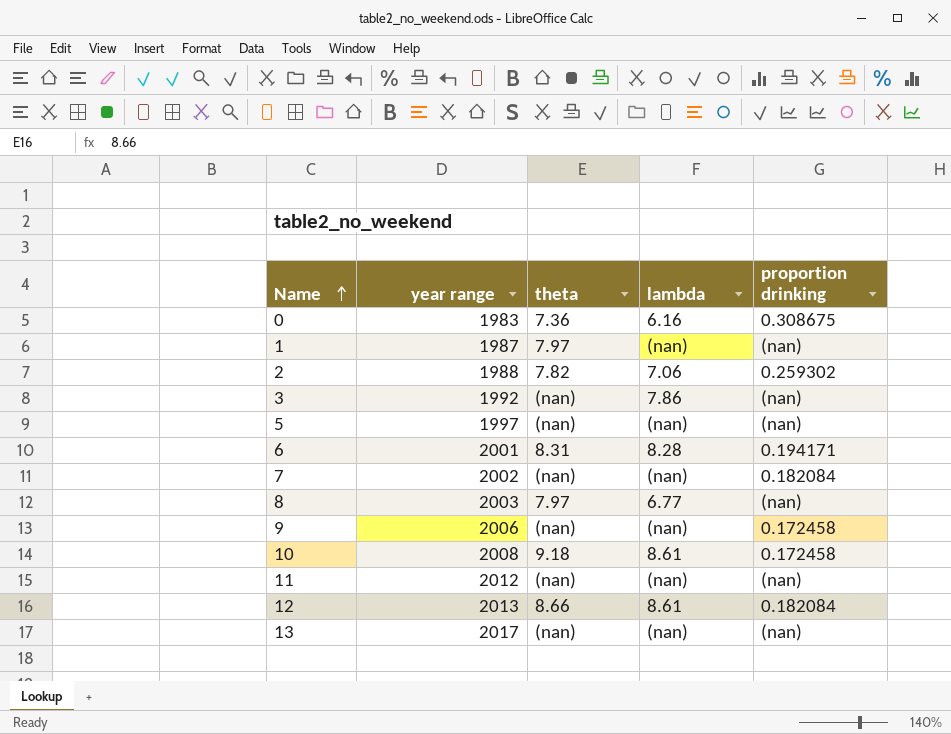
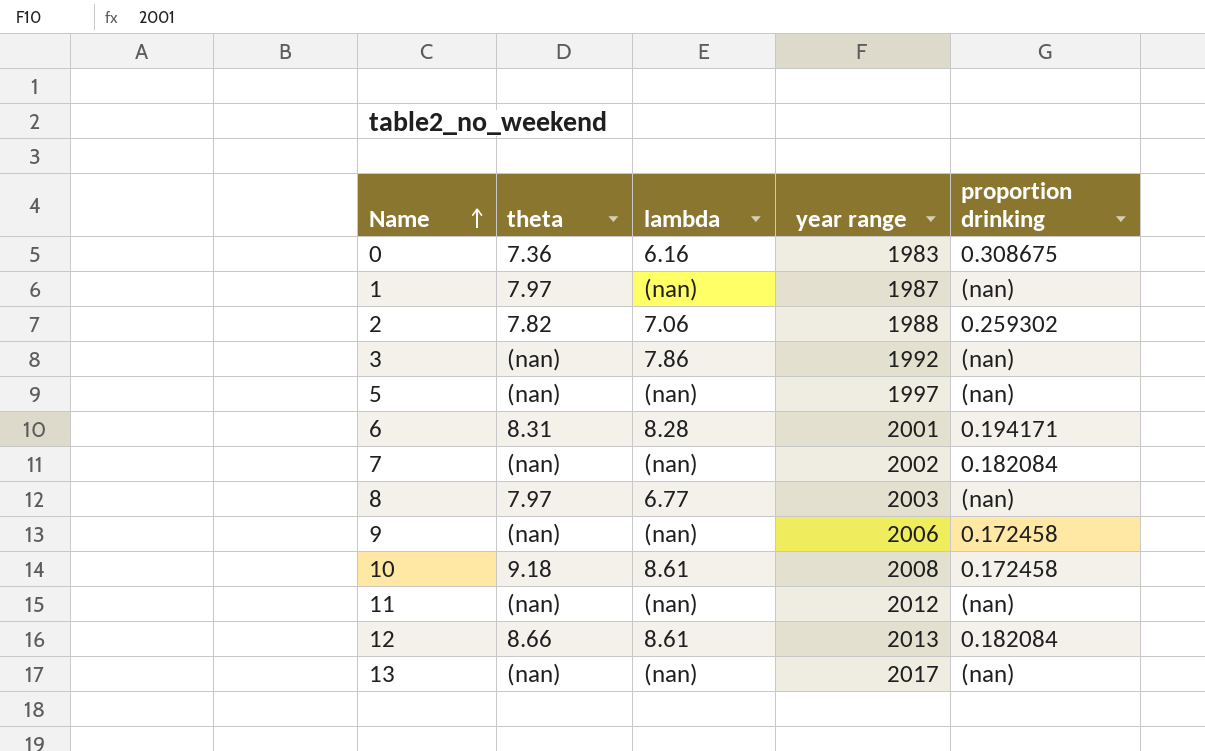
column year range | position: 2 -> 4

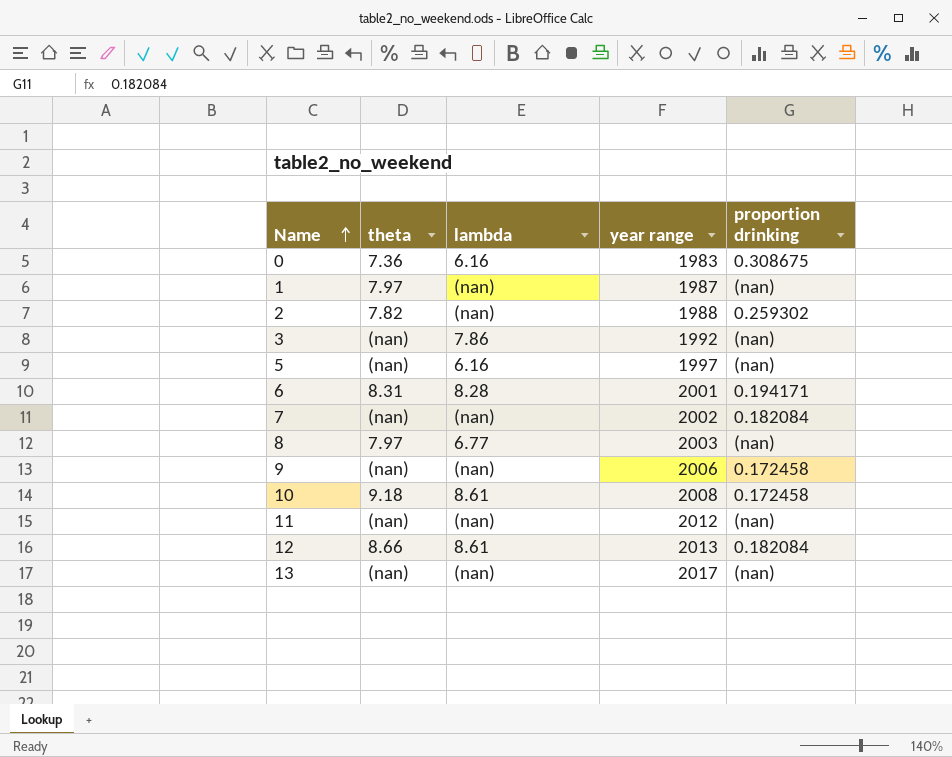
2 | lambda: 7.06 -> (nan)
5 | lambda: (nan) -> 6.16

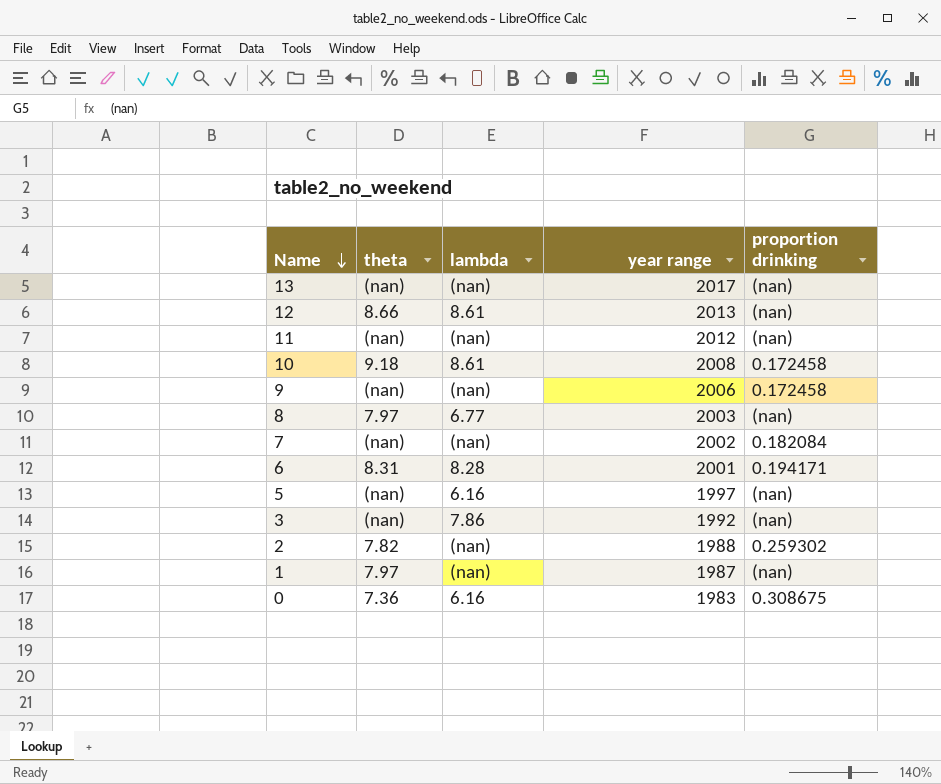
row order: Name ascending -> Name descending
12 | proportion drinking: 0.182084 -> (nan)

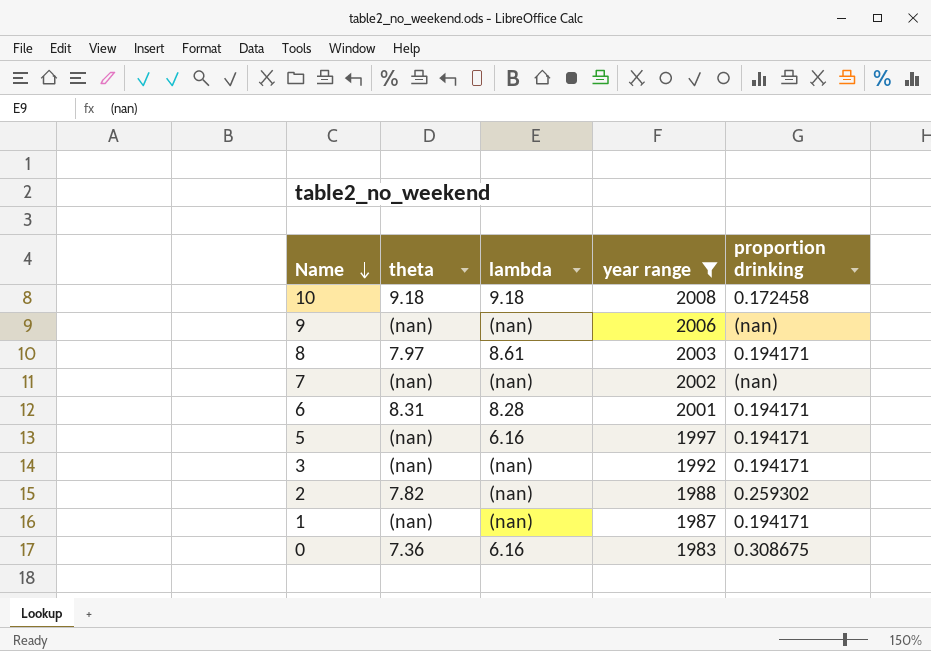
filter: none -> year range <= 2008
10 | lambda: 8.61 -> 9.18
9 | proportion drinking: 0.172458 -> (nan)
8 | lambda: 6.77 -> 8.61
8 | proportion drinking: (nan) -> 0.194171
7 | proportion drinking: 0.182084 -> (nan)
5 | proportion drinking: (nan) -> 0.194171
3 | lambda: 7.86 -> (nan)
3 | proportion drinking: (nan) -> 0.194171
1 | theta: 7.97 -> (nan)
1 | proportion drinking: (nan) -> 0.194171

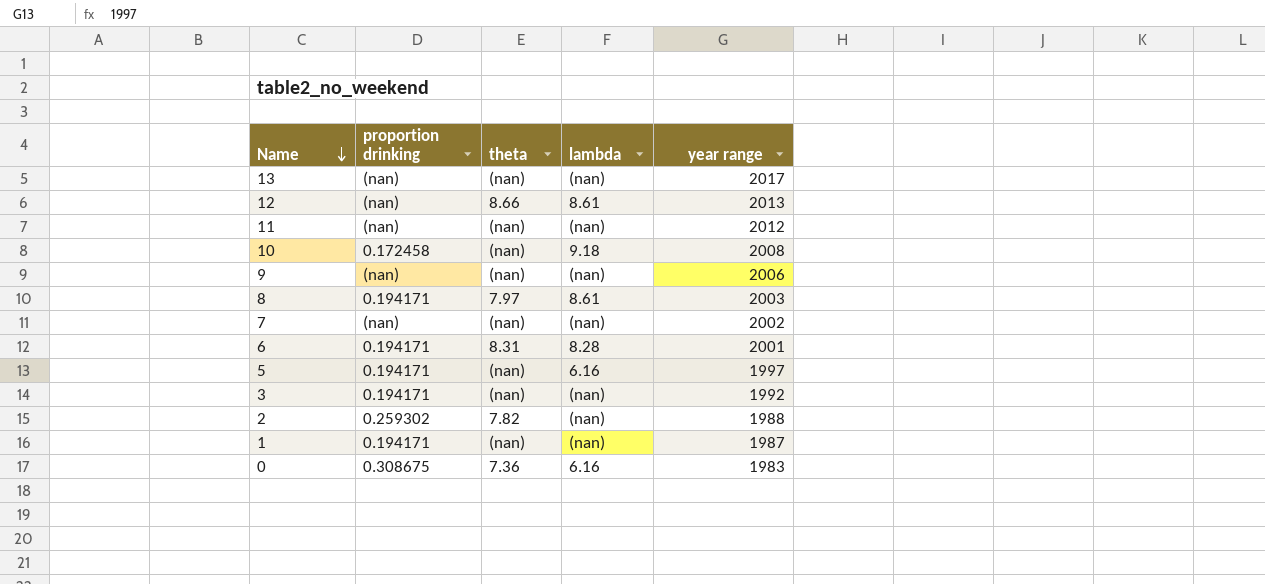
filter: year range <= 2008 -> none
column proportion drinking | position: 5 -> 2
10 | theta: 9.18 -> (nan)

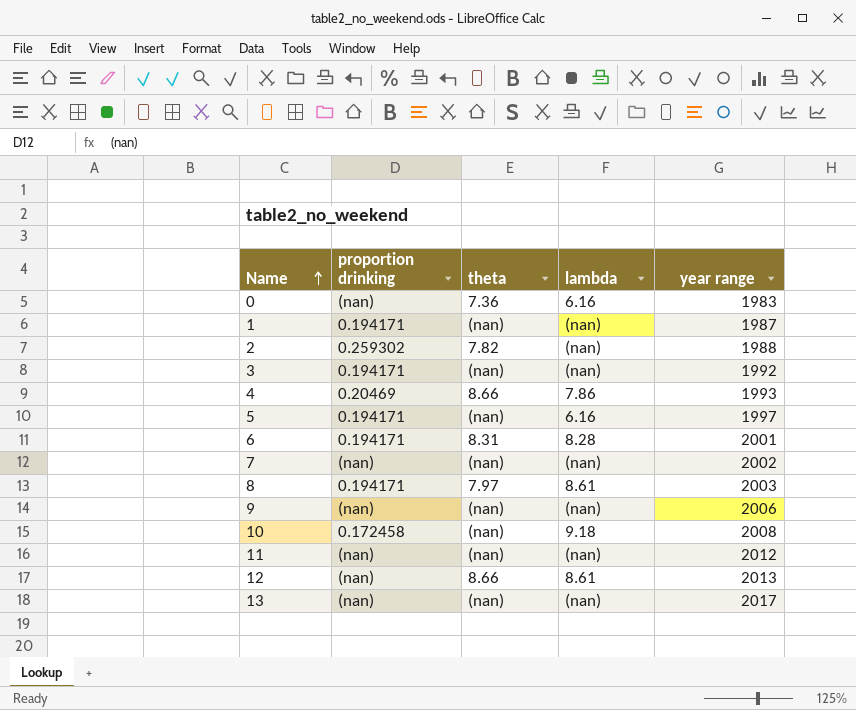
row order: Name descending -> Name ascending
0 | proportion drinking: 0.308675 -> (nan)
row 4: none -> 0.20469 | 8.66 | 7.86 | 1993

